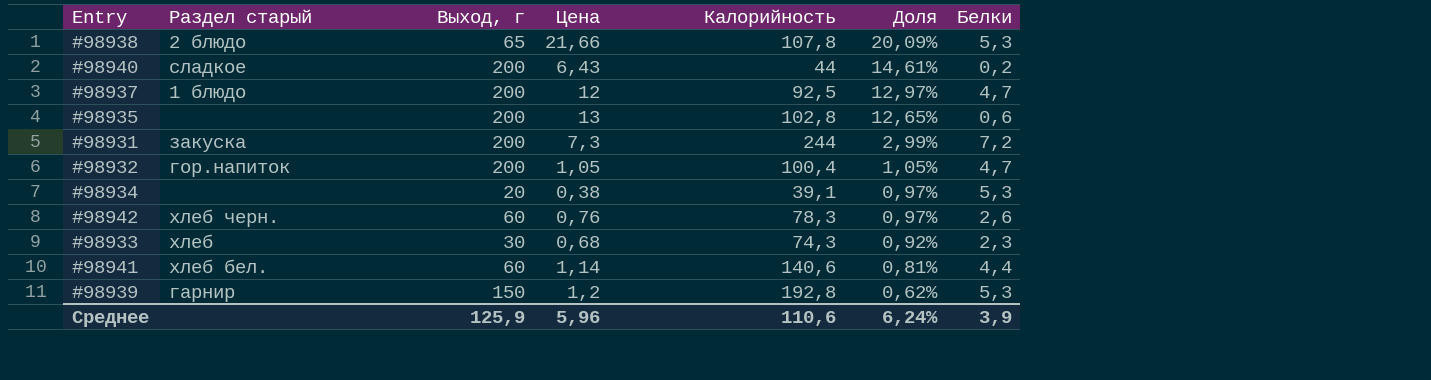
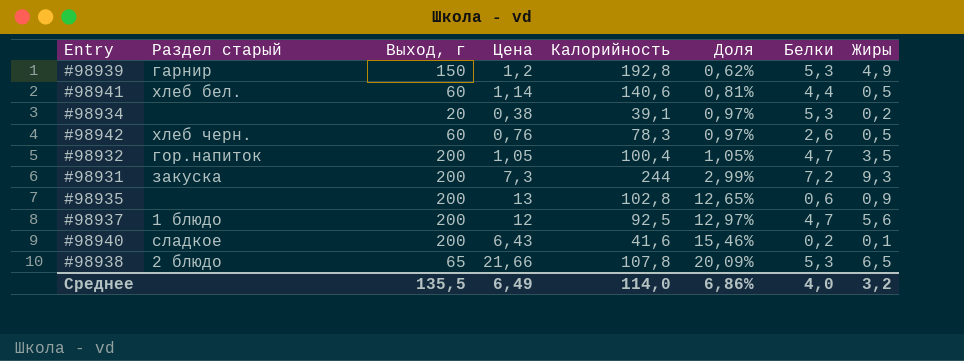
row order: Доля descending -> Доля ascending
column Жиры | position: none -> 8
row #98933: хлеб | 30 | 0,68 | 74,3 | 0,92% | 2,3 -> none
#98940 | Калорийность: 44 -> 41,6
#98940 | Доля: 14,61% -> 15,46%
Среднее | Выход, г: 125,9 -> 135,5
Среднее | Цена: 5,96 -> 6,49
Среднее | Калорийность: 110,6 -> 114,0
Среднее | Доля: 6,24% -> 6,86%
Среднее | Белки: 3,9 -> 4,0

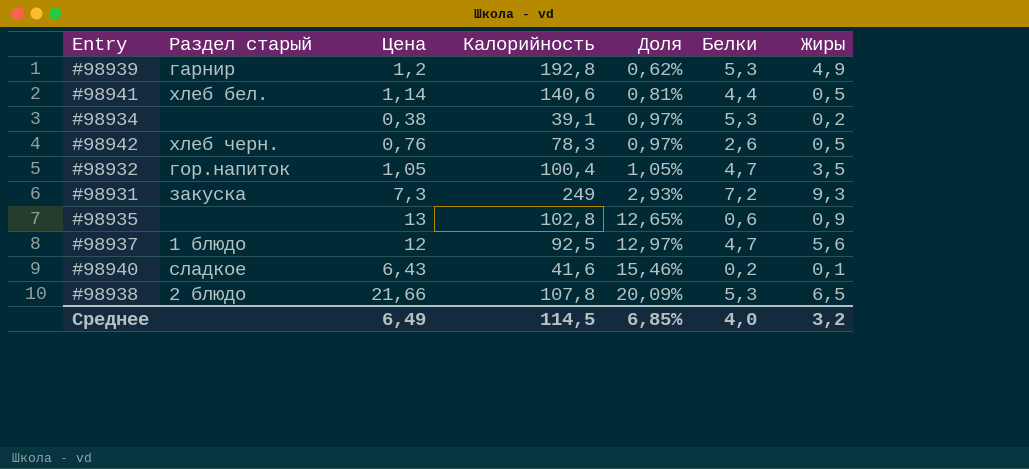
column Выход, г | position: 3 -> none
#98931 | Калорийность: 244 -> 249
#98931 | Доля: 2,99% -> 2,93%
Среднее | Калорийность: 114,0 -> 114,5
Среднее | Доля: 6,86% -> 6,85%

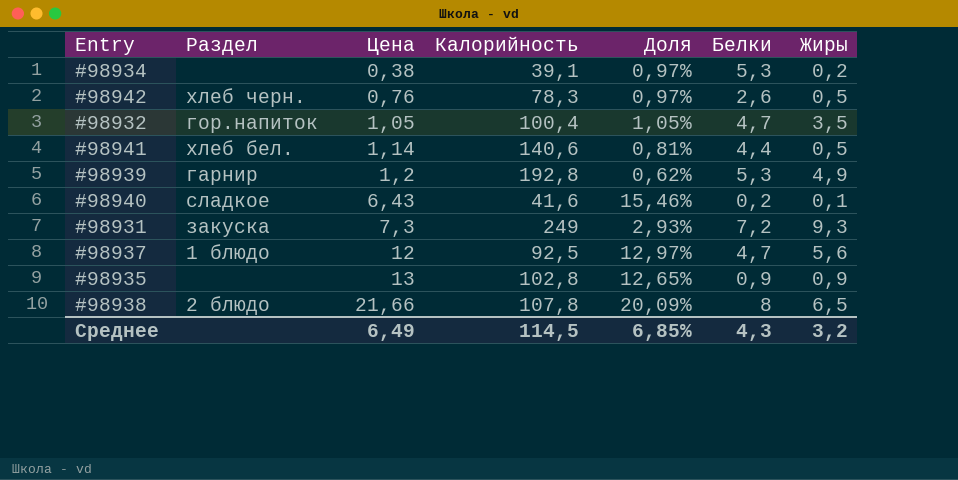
row order: Доля ascending -> Цена ascending
column name: Раздел старый -> Раздел
#98935 | Белки: 0,6 -> 0,9
#98938 | Белки: 5,3 -> 8
Среднее | Белки: 4,0 -> 4,3

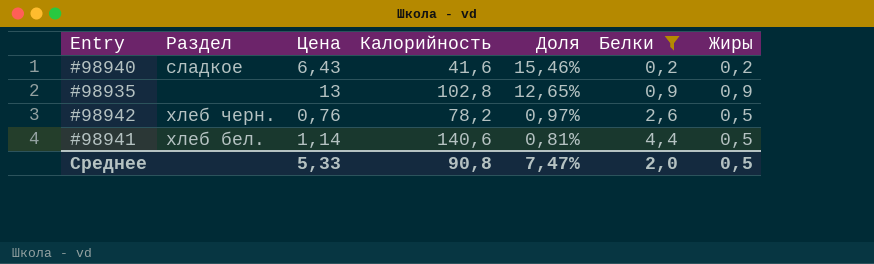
filter: none -> Белки <= 4,4
row order: Цена ascending -> Доля descending
#98940 | Жиры: 0,1 -> 0,2
#98942 | Калорийность: 78,3 -> 78,2
Среднее | Цена: 6,49 -> 5,33
Среднее | Калорийность: 114,5 -> 90,8
Среднее | Доля: 6,85% -> 7,47%
Среднее | Белки: 4,3 -> 2,0
Среднее | Жиры: 3,2 -> 0,5

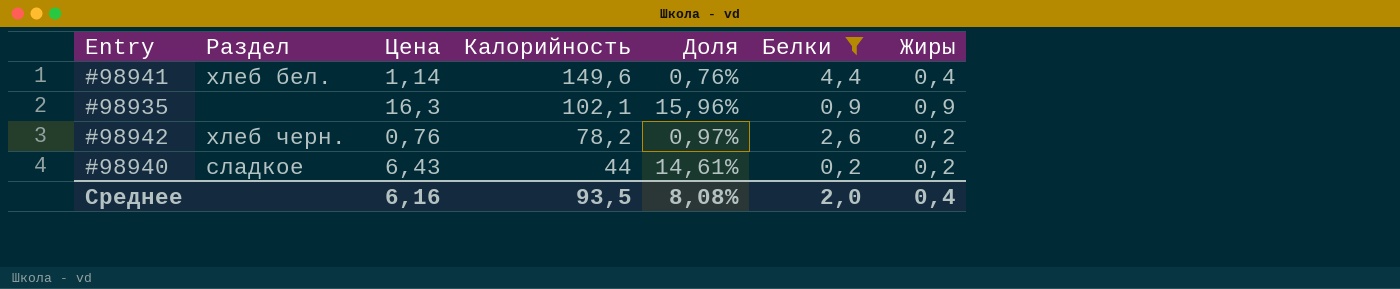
row order: Доля descending -> Калорийность descending
#98941 | Калорийность: 140,6 -> 149,6
#98941 | Доля: 0,81% -> 0,76%
#98941 | Жиры: 0,5 -> 0,4
#98935 | Цена: 13 -> 16,3
#98935 | Калорийность: 102,8 -> 102,1
#98935 | Доля: 12,65% -> 15,96%
#98942 | Жиры: 0,5 -> 0,2
#98940 | Калорийность: 41,6 -> 44
#98940 | Доля: 15,46% -> 14,61%
Среднее | Цена: 5,33 -> 6,16
Среднее | Калорийность: 90,8 -> 93,5
Среднее | Доля: 7,47% -> 8,08%
Среднее | Жиры: 0,5 -> 0,4

